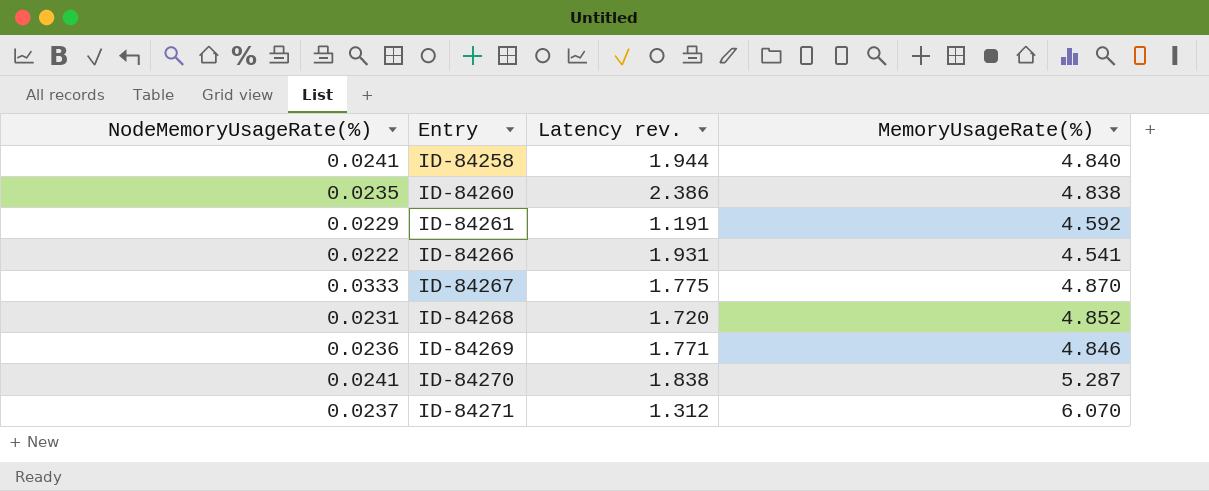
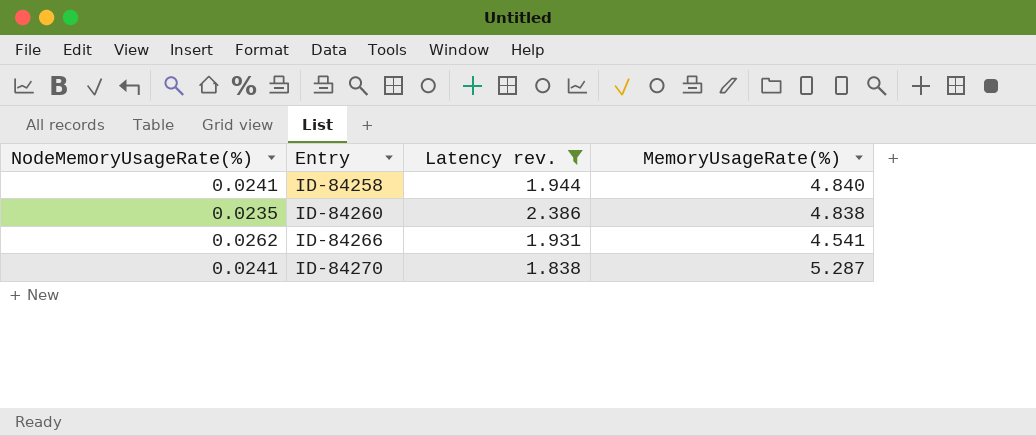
filter: none -> Latency rev. >= 1.838
ID-84266 | NodeMemoryUsageRate(%): 0.0222 -> 0.0262

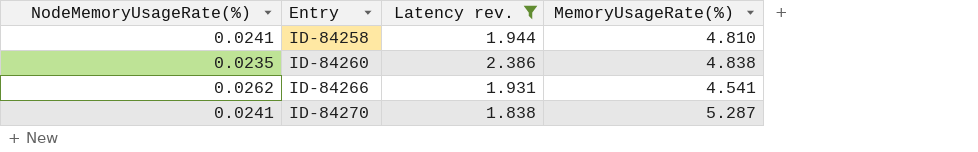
ID-84258 | MemoryUsageRate(%): 4.840 -> 4.810

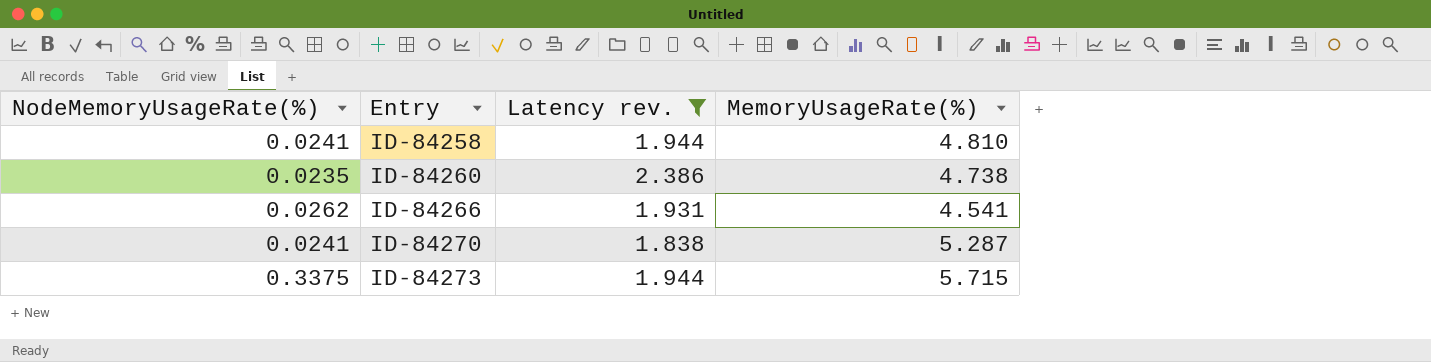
ID-84260 | MemoryUsageRate(%): 4.838 -> 4.738
row ID-84273: none -> 0.3375 | 1.944 | 5.715

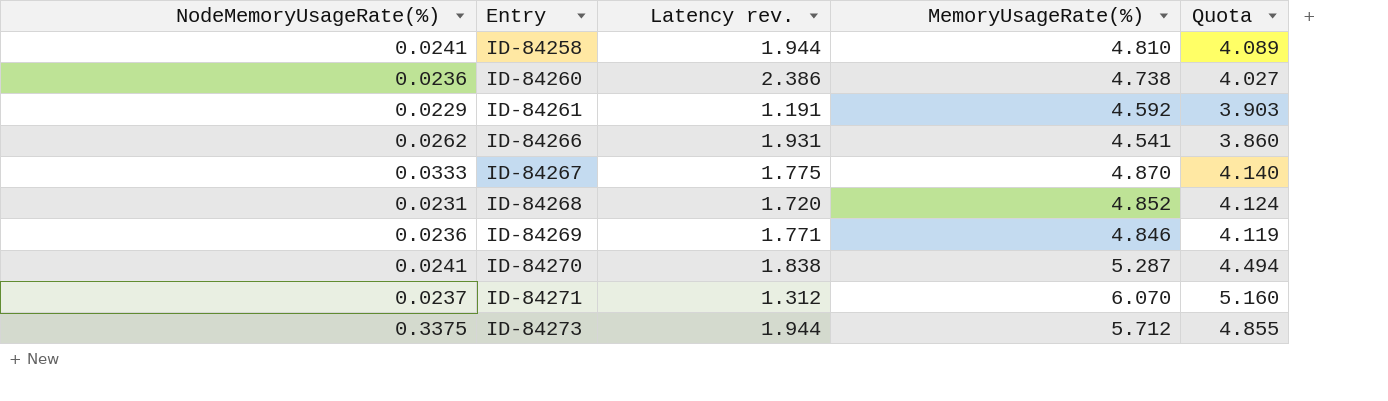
filter: Latency rev. >= 1.838 -> none
column Quota | formula: none -> [MemoryUsageRate(%)] * 0.85
ID-84260 | NodeMemoryUsageRate(%): 0.0235 -> 0.0236
ID-84273 | MemoryUsageRate(%): 5.715 -> 5.712

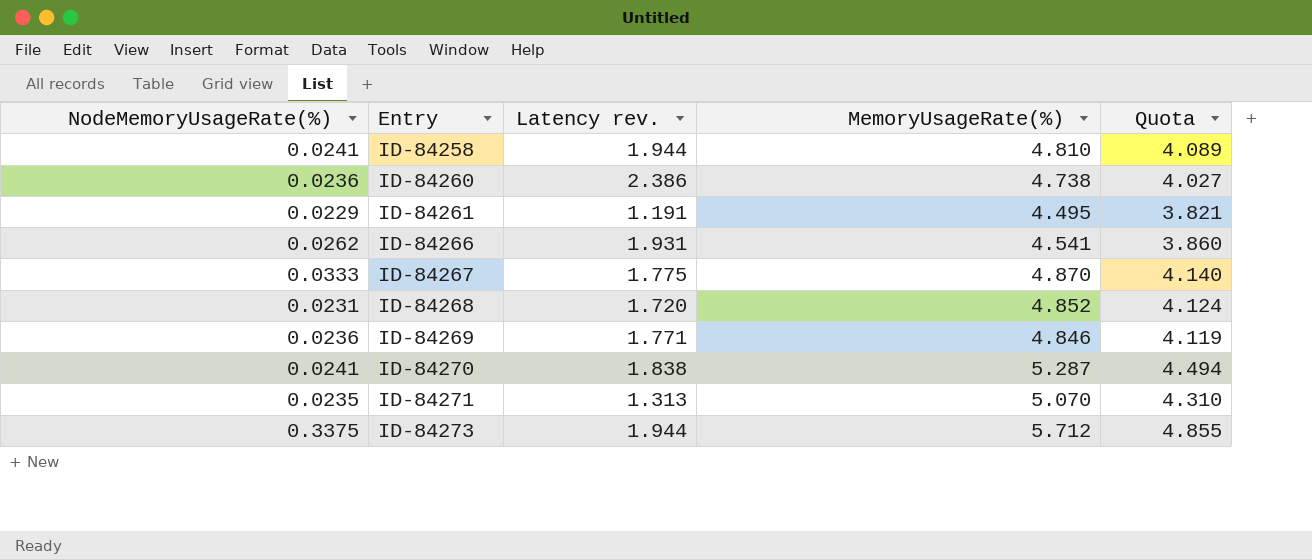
ID-84261 | MemoryUsageRate(%): 4.592 -> 4.495
ID-84261 | Quota: 3.903 -> 3.821
ID-84271 | NodeMemoryUsageRate(%): 0.0237 -> 0.0235
ID-84271 | Latency rev.: 1.312 -> 1.313
ID-84271 | MemoryUsageRate(%): 6.070 -> 5.070
ID-84271 | Quota: 5.160 -> 4.310

